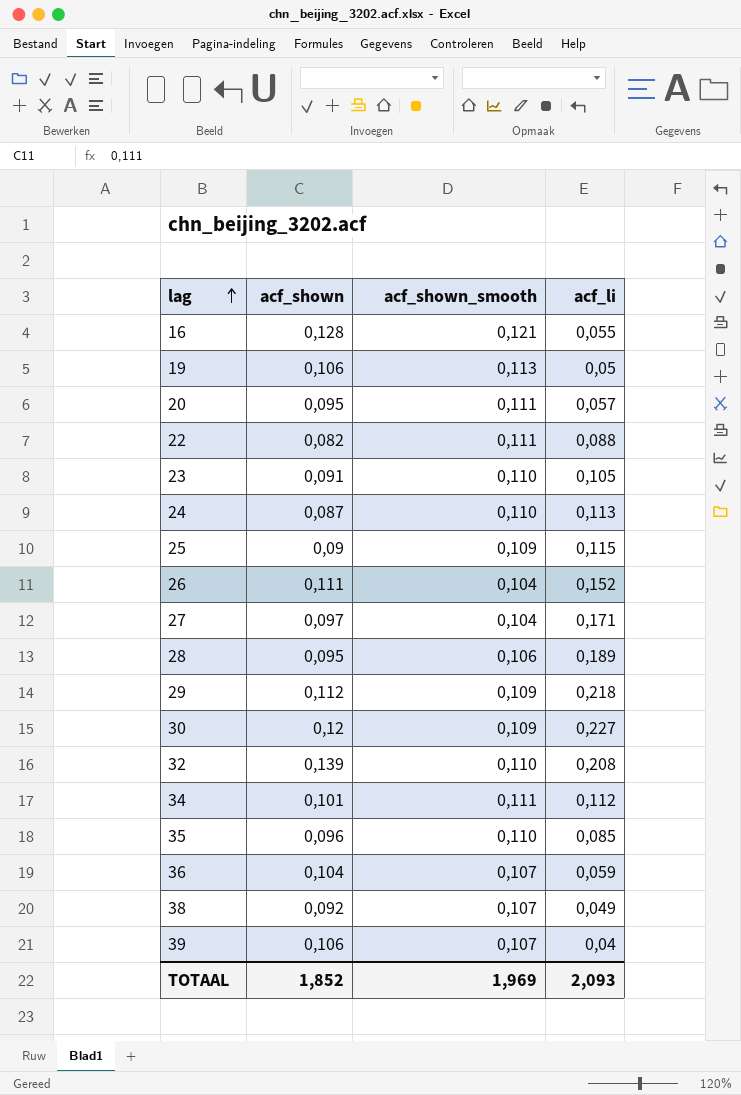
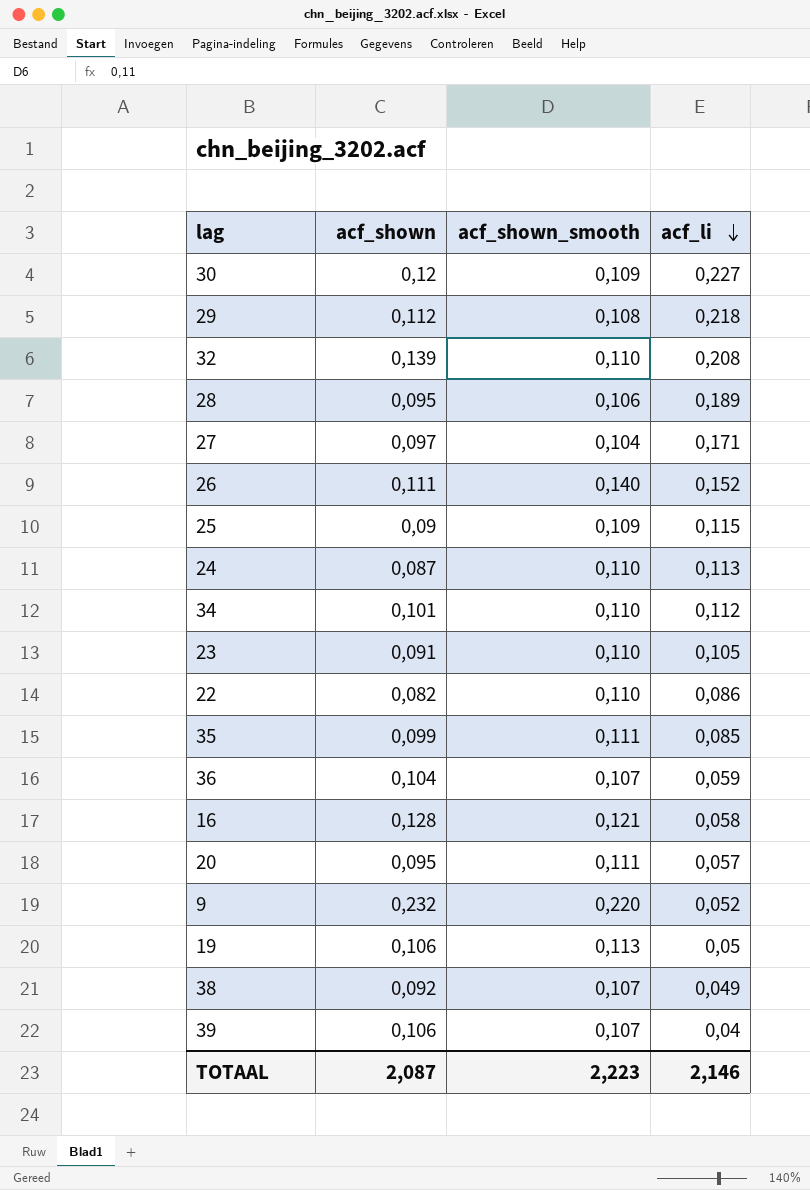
row order: lag ascending -> acf_li descending
29 | acf_shown_smooth: 0,109 -> 0,108
26 | acf_shown_smooth: 0,104 -> 0,140
34 | acf_shown_smooth: 0,111 -> 0,110
22 | acf_shown_smooth: 0,111 -> 0,110
22 | acf_li: 0,088 -> 0,086
35 | acf_shown: 0,096 -> 0,099
35 | acf_shown_smooth: 0,110 -> 0,111
16 | acf_li: 0,055 -> 0,058
row 9: none -> 0,232 | 0,220 | 0,052
TOTAAL | acf_shown: 1,852 -> 2,087
TOTAAL | acf_shown_smooth: 1,969 -> 2,223
TOTAAL | acf_li: 2,093 -> 2,146

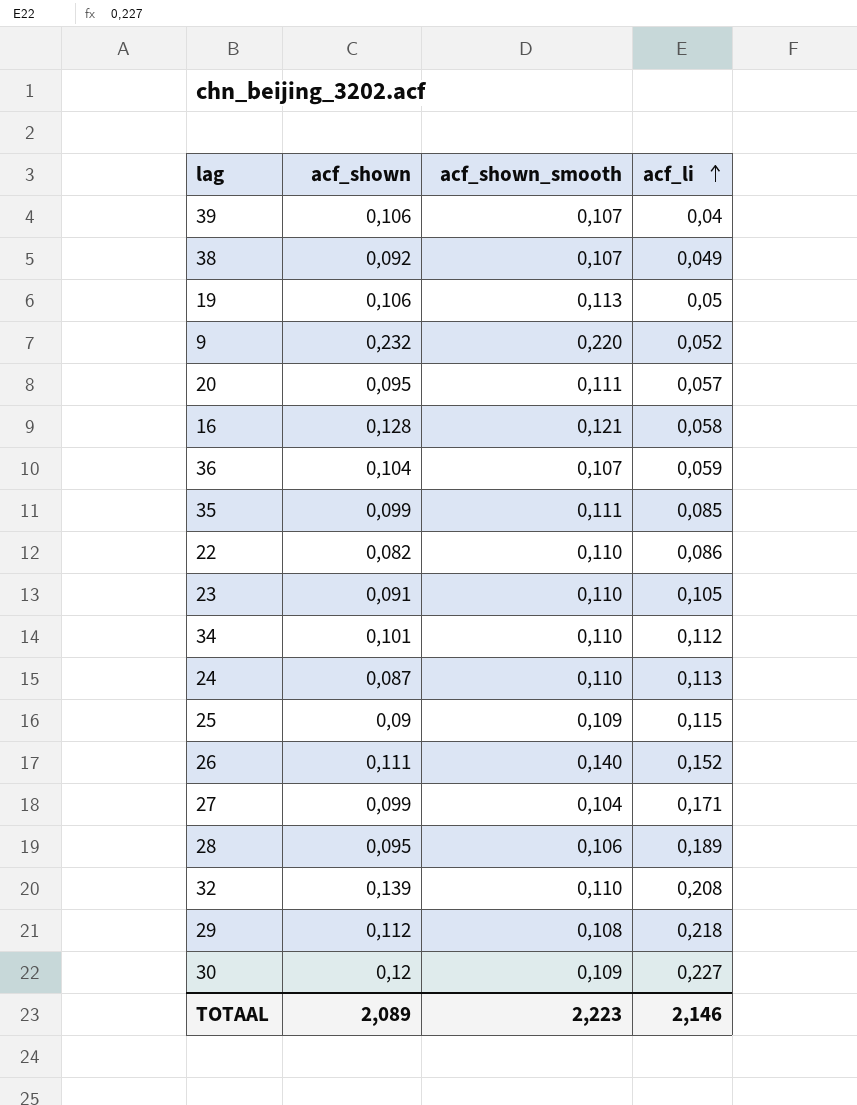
row order: acf_li descending -> acf_li ascending
27 | acf_shown: 0,097 -> 0,099
TOTAAL | acf_shown: 2,087 -> 2,089

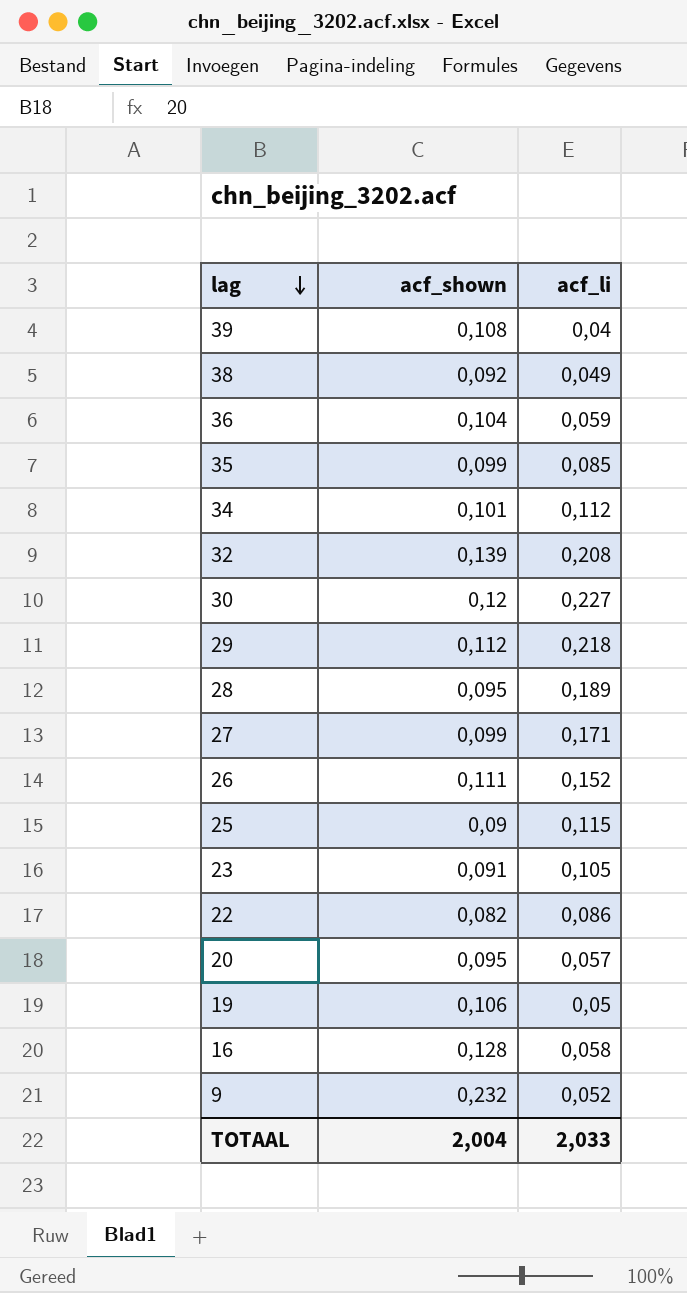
row order: acf_li ascending -> lag descending
column acf_shown_smooth | position: 3 -> none
row 24: 0,087 | 0,110 | 0,113 -> none
39 | acf_shown: 0,106 -> 0,108
TOTAAL | acf_shown: 2,089 -> 2,004
TOTAAL | acf_li: 2,146 -> 2,033

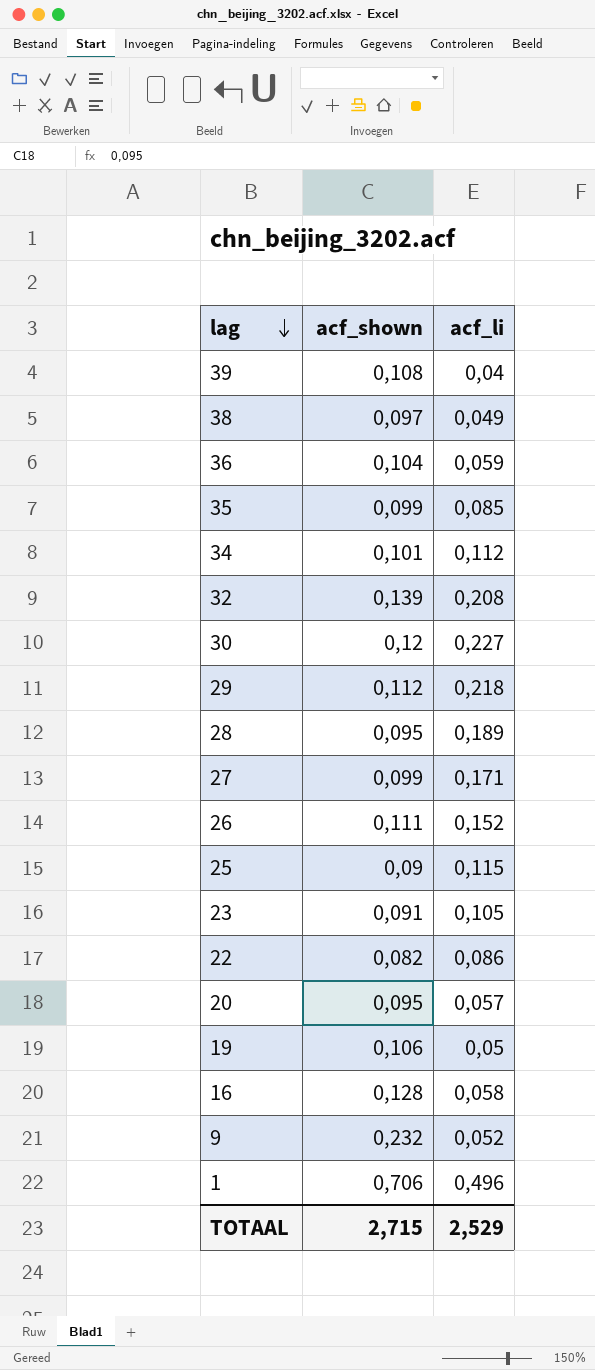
38 | acf_shown: 0,092 -> 0,097
row 1: none -> 0,706 | 0,496
TOTAAL | acf_shown: 2,004 -> 2,715
TOTAAL | acf_li: 2,033 -> 2,529

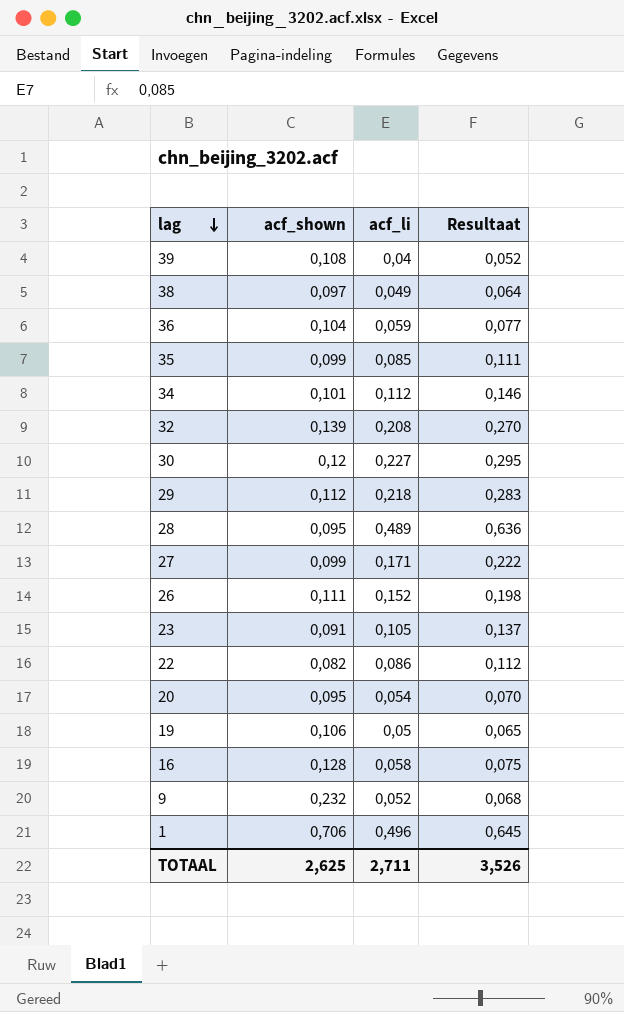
column Resultaat | formula: none -> [acf_li] * 1,3
row 25: 0,09 | 0,115 -> none
28 | acf_li: 0,189 -> 0,489
20 | acf_li: 0,057 -> 0,054
TOTAAL | acf_shown: 2,715 -> 2,625
TOTAAL | acf_li: 2,529 -> 2,711

